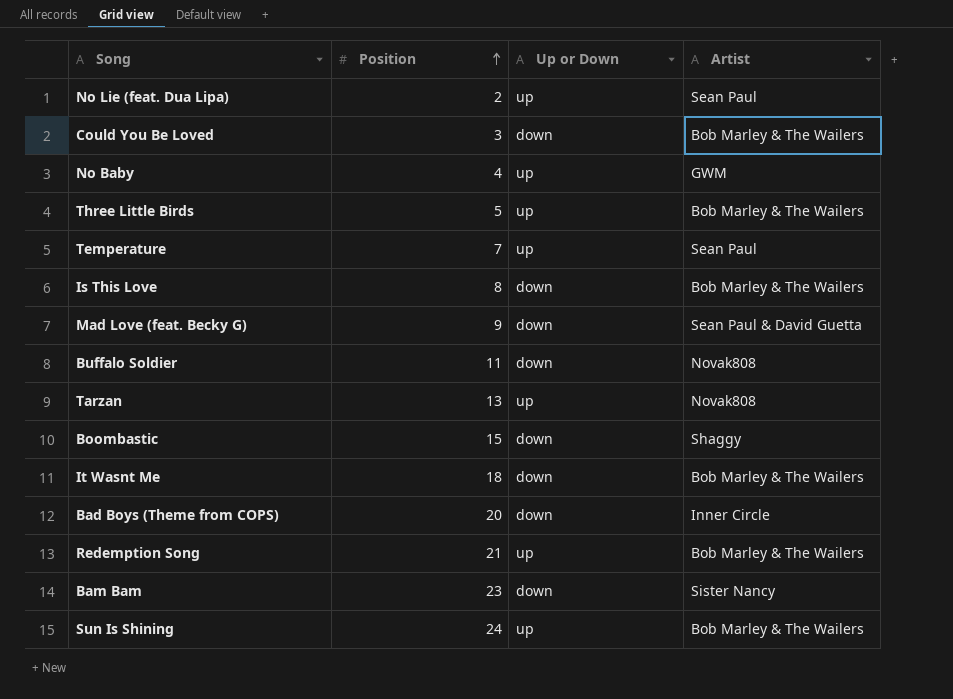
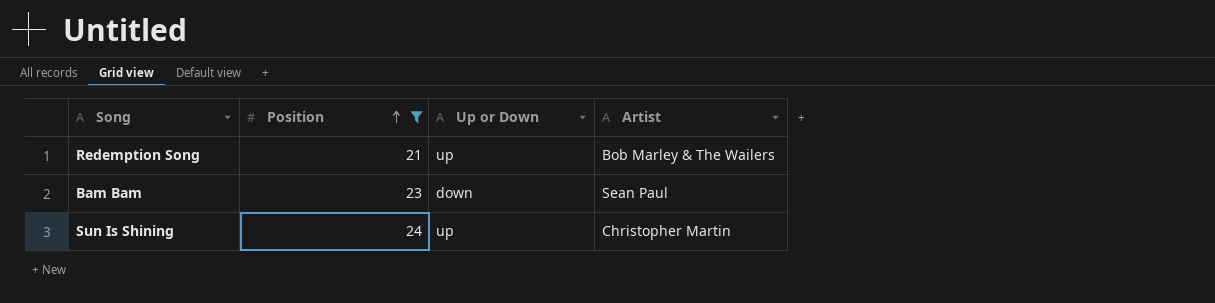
filter: none -> Position >= 21
Bam Bam | Artist: Sister Nancy -> Sean Paul
Sun Is Shining | Artist: Bob Marley & The Wailers -> Christopher Martin

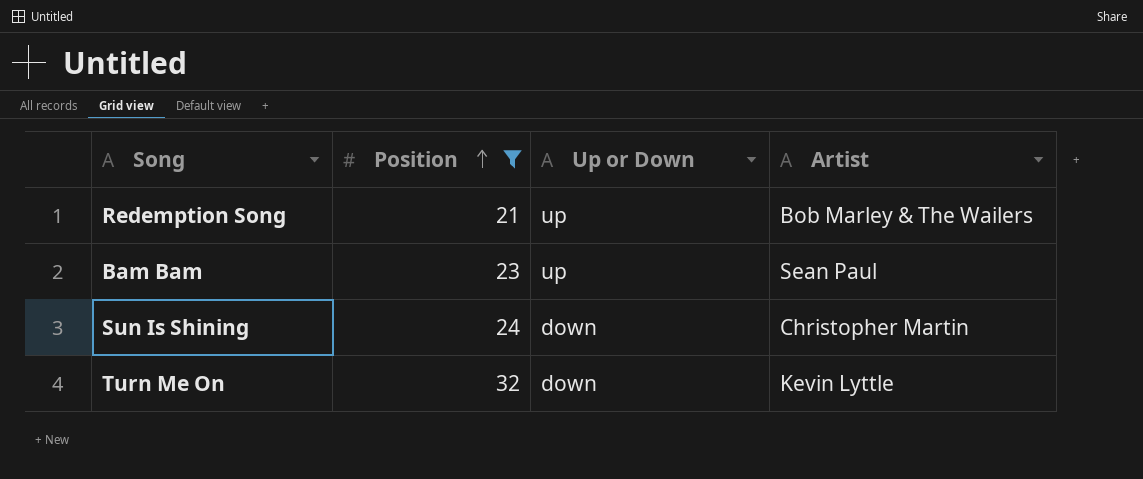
Bam Bam | Up or Down: down -> up
Sun Is Shining | Up or Down: up -> down
row Turn Me On: none -> 32 | down | Kevin Lyttle

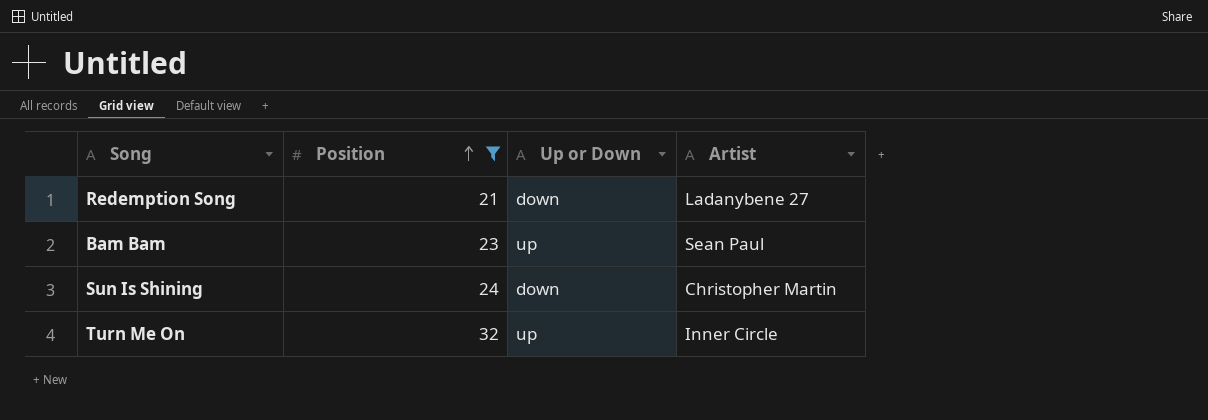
Redemption Song | Up or Down: up -> down
Redemption Song | Artist: Bob Marley & The Wailers -> Ladanybene 27
Turn Me On | Up or Down: down -> up
Turn Me On | Artist: Kevin Lyttle -> Inner Circle

